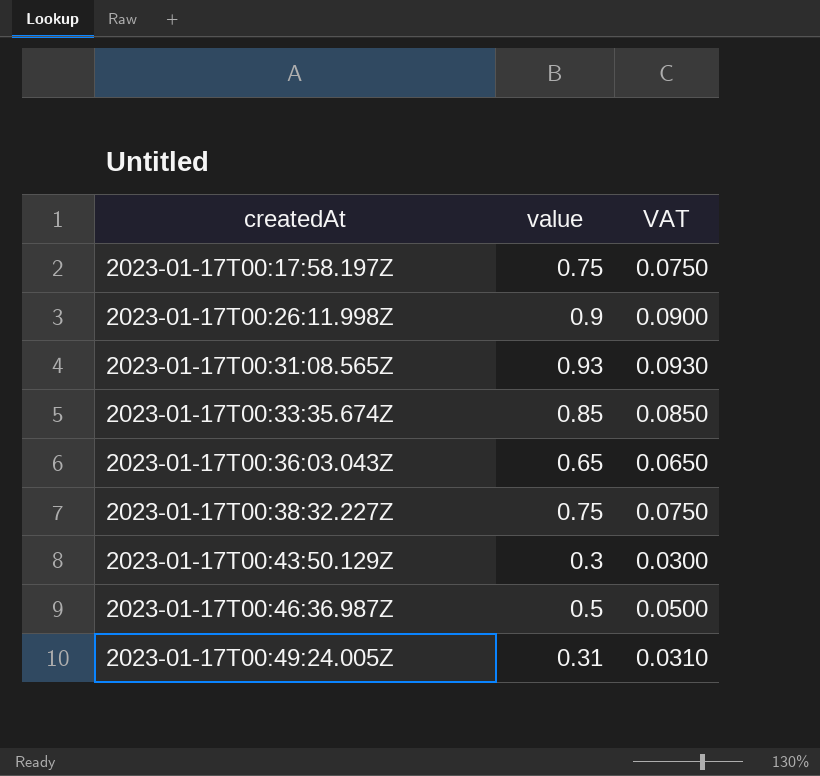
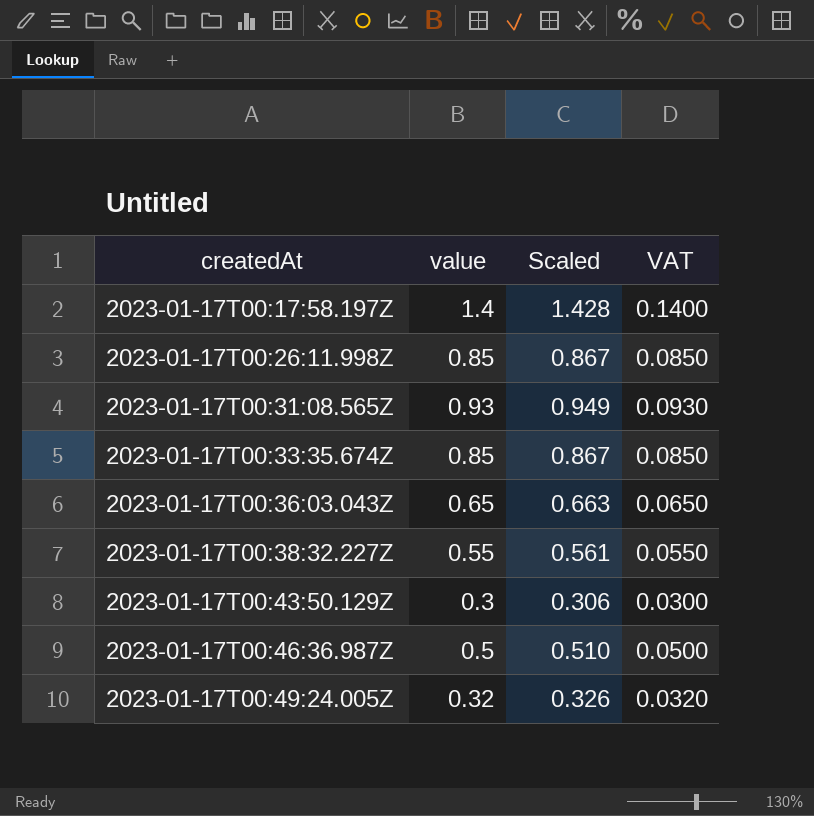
column Scaled | formula: none -> [value] * 1.02
2023-01-17T00:17:58.197Z | value: 0.75 -> 1.4
2023-01-17T00:17:58.197Z | VAT: 0.0750 -> 0.1400
2023-01-17T00:26:11.998Z | value: 0.9 -> 0.85
2023-01-17T00:26:11.998Z | VAT: 0.0900 -> 0.0850
2023-01-17T00:38:32.227Z | value: 0.75 -> 0.55
2023-01-17T00:38:32.227Z | VAT: 0.0750 -> 0.0550
2023-01-17T00:49:24.005Z | value: 0.31 -> 0.32
2023-01-17T00:49:24.005Z | VAT: 0.0310 -> 0.0320

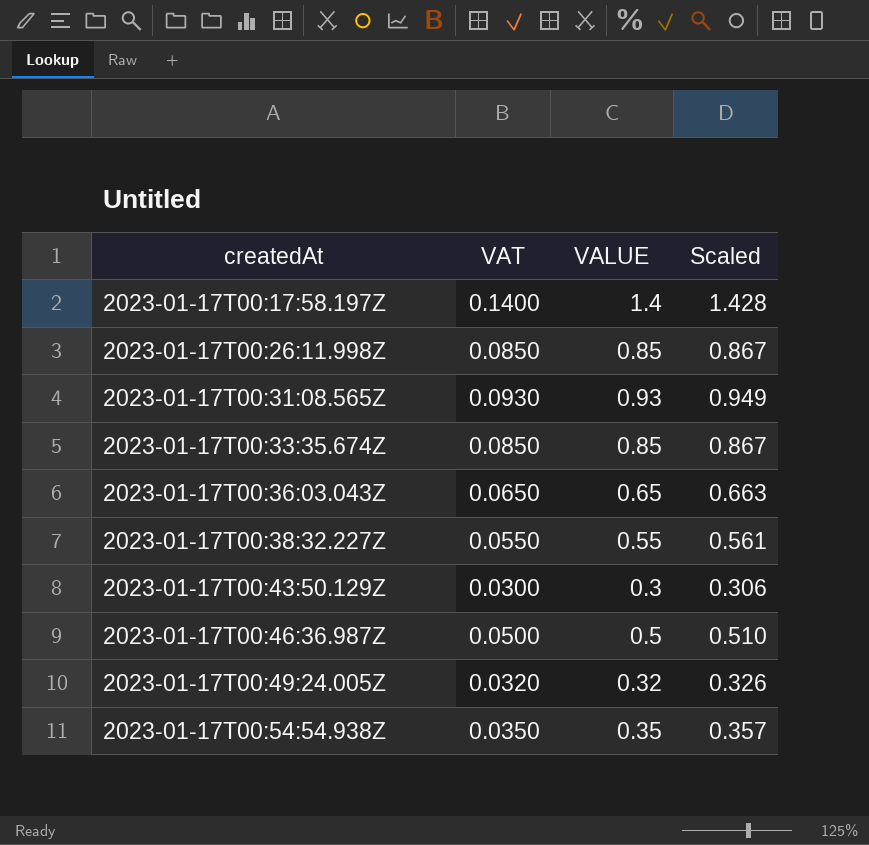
column VAT | position: 4 -> 2
column name: value -> VALUE
row 2023-01-17T00:54:54.938Z: none -> 0.0350 | 0.35 | 0.357

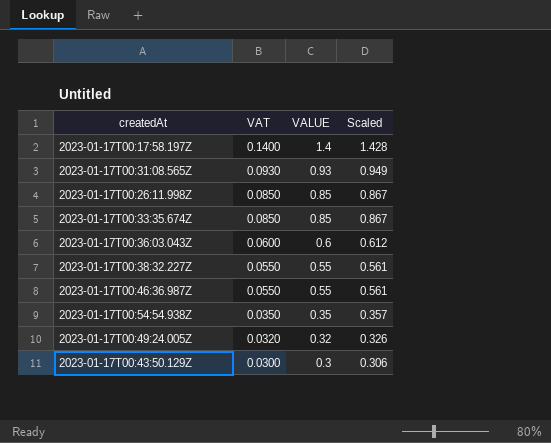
row order: createdAt ascending -> VAT descending
2023-01-17T00:36:03.043Z | VAT: 0.0650 -> 0.0600
2023-01-17T00:36:03.043Z | VALUE: 0.65 -> 0.6
2023-01-17T00:36:03.043Z | Scaled: 0.663 -> 0.612
2023-01-17T00:46:36.987Z | VAT: 0.0500 -> 0.0550
2023-01-17T00:46:36.987Z | VALUE: 0.5 -> 0.55
2023-01-17T00:46:36.987Z | Scaled: 0.510 -> 0.561

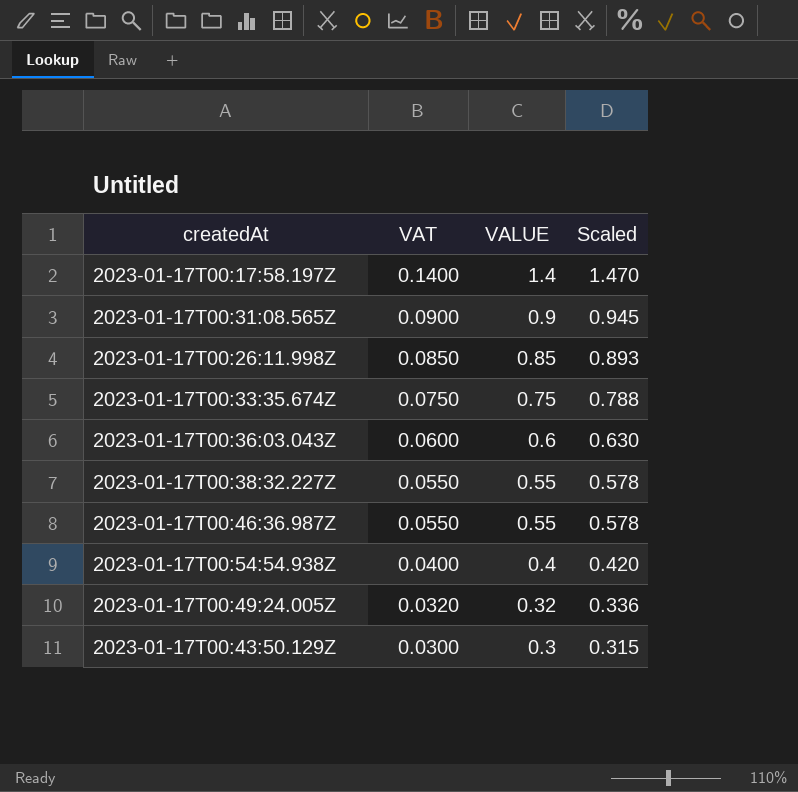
column Scaled | formula: [VALUE] * 1.02 -> [VALUE] * 1.05
2023-01-17T00:31:08.565Z | VAT: 0.0930 -> 0.0900
2023-01-17T00:31:08.565Z | VALUE: 0.93 -> 0.9
2023-01-17T00:33:35.674Z | VAT: 0.0850 -> 0.0750
2023-01-17T00:33:35.674Z | VALUE: 0.85 -> 0.75
2023-01-17T00:54:54.938Z | VAT: 0.0350 -> 0.0400
2023-01-17T00:54:54.938Z | VALUE: 0.35 -> 0.4

